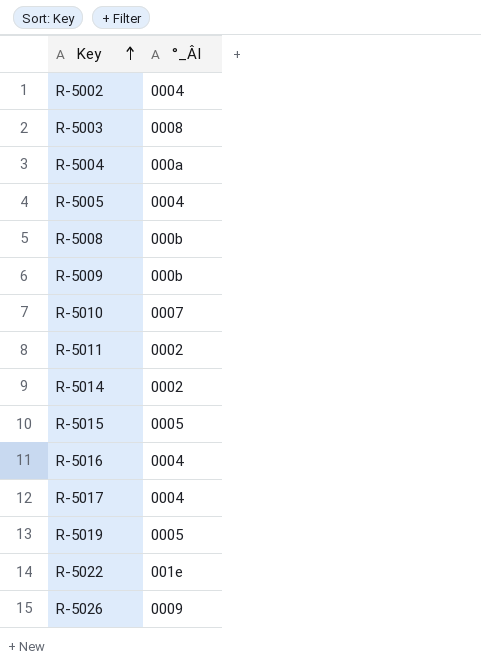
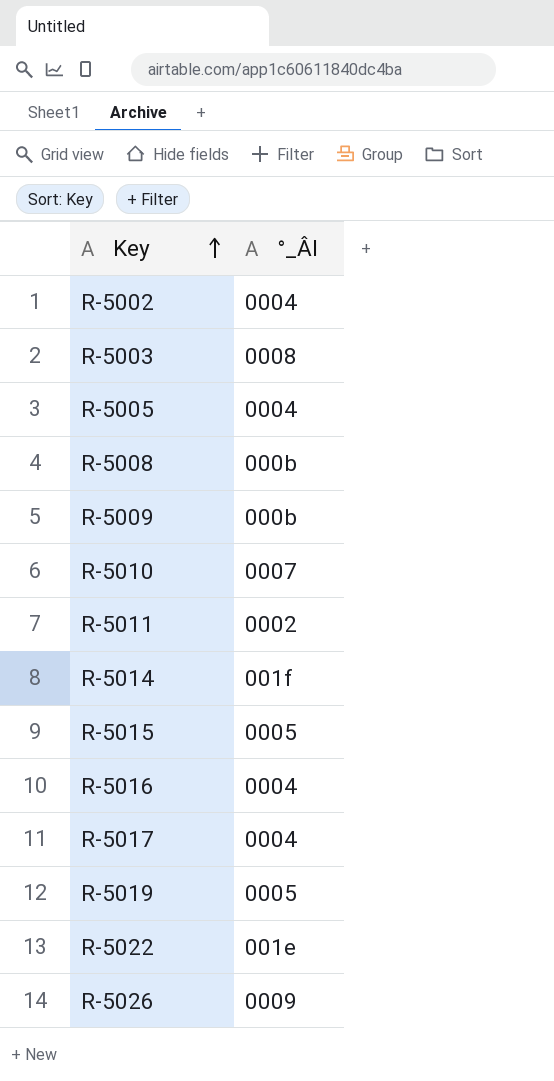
row R-5004: 000a -> none
R-5014 | °_ÂI: 0002 -> 001f

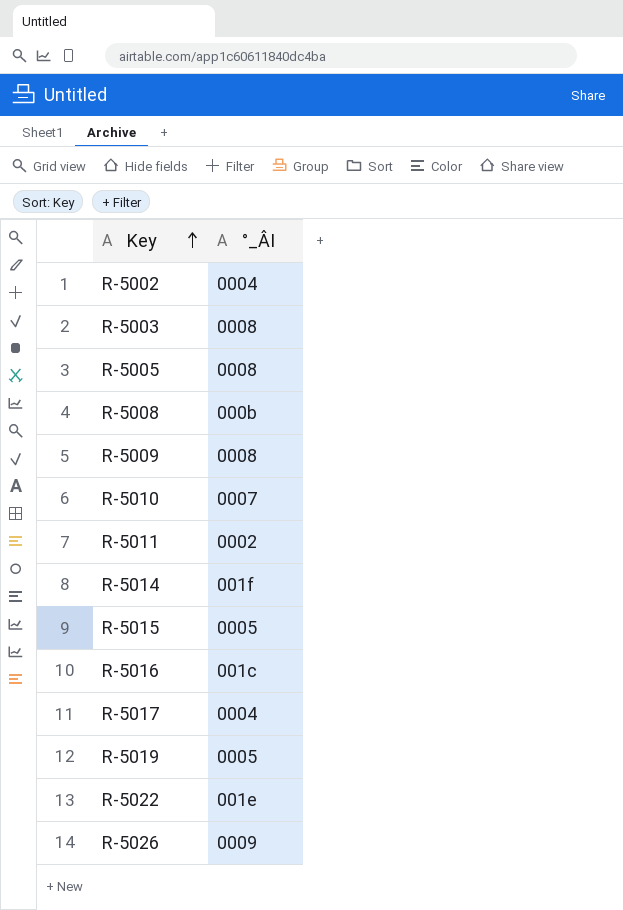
R-5005 | °_ÂI: 0004 -> 0008
R-5009 | °_ÂI: 000b -> 0008
R-5016 | °_ÂI: 0004 -> 001c

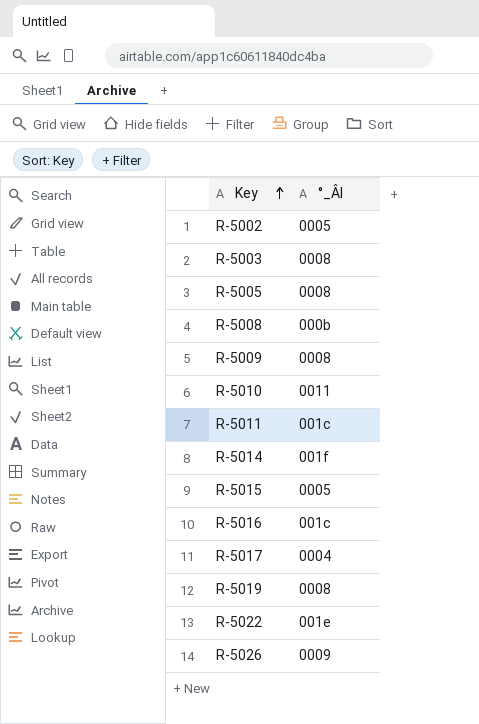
R-5002 | °_ÂI: 0004 -> 0005
R-5010 | °_ÂI: 0007 -> 0011
R-5011 | °_ÂI: 0002 -> 001c
R-5019 | °_ÂI: 0005 -> 0008

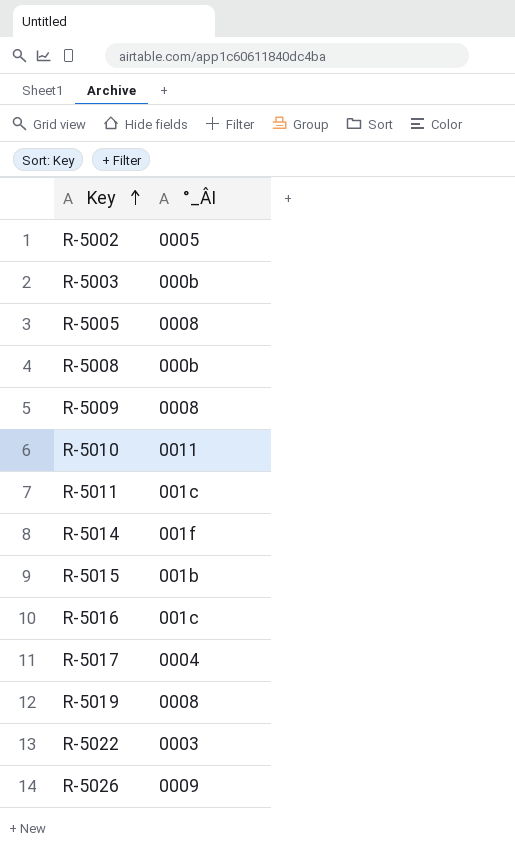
R-5003 | °_ÂI: 0008 -> 000b
R-5015 | °_ÂI: 0005 -> 001b
R-5022 | °_ÂI: 001e -> 0003

